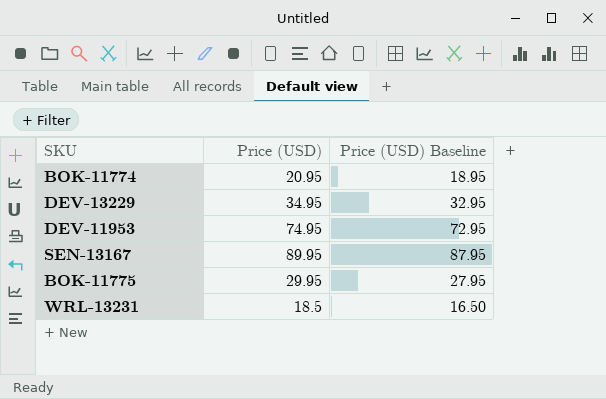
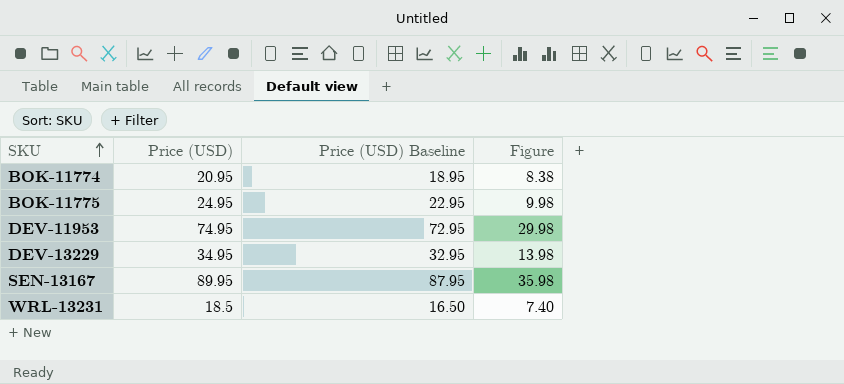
row order: none -> SKU ascending
column Figure | formula: none -> [Price (USD)] * 0.4
BOK-11775 | Price (USD): 29.95 -> 24.95
BOK-11775 | Price (USD) Baseline: 27.95 -> 22.95

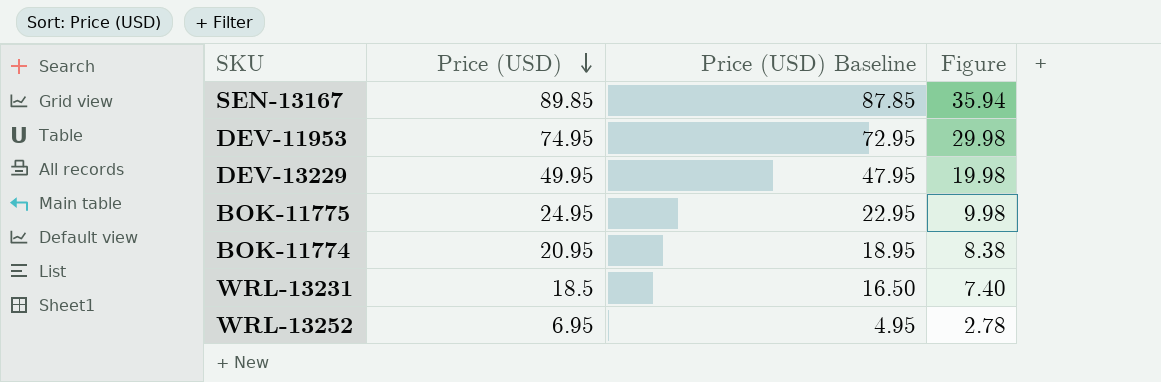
row order: SKU ascending -> Price (USD) descending
SEN-13167 | Price (USD): 89.95 -> 89.85
SEN-13167 | Price (USD) Baseline: 87.95 -> 87.85
SEN-13167 | Figure: 35.98 -> 35.94
DEV-13229 | Price (USD): 34.95 -> 49.95
DEV-13229 | Price (USD) Baseline: 32.95 -> 47.95
DEV-13229 | Figure: 13.98 -> 19.98
row WRL-13252: none -> 6.95 | 4.95 | 2.78

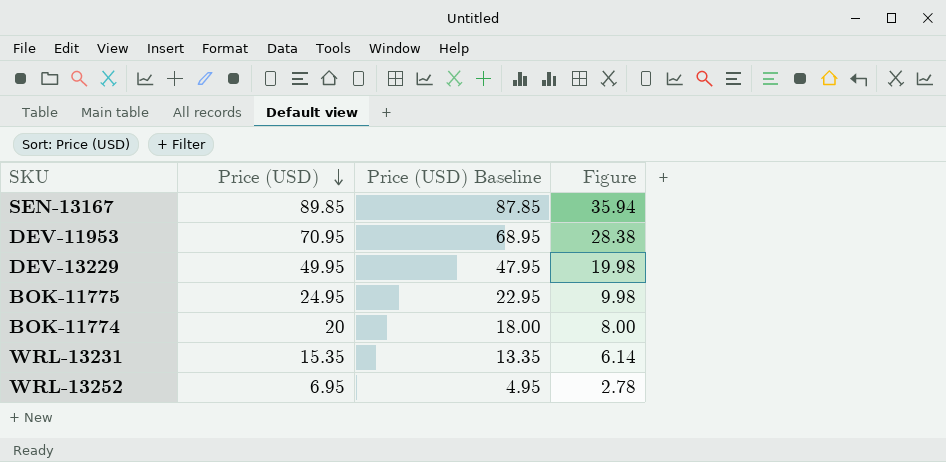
DEV-11953 | Price (USD): 74.95 -> 70.95
DEV-11953 | Price (USD) Baseline: 72.95 -> 68.95
DEV-11953 | Figure: 29.98 -> 28.38
BOK-11774 | Price (USD): 20.95 -> 20
BOK-11774 | Price (USD) Baseline: 18.95 -> 18.00
BOK-11774 | Figure: 8.38 -> 8.00
WRL-13231 | Price (USD): 18.5 -> 15.35
WRL-13231 | Price (USD) Baseline: 16.50 -> 13.35
WRL-13231 | Figure: 7.40 -> 6.14

